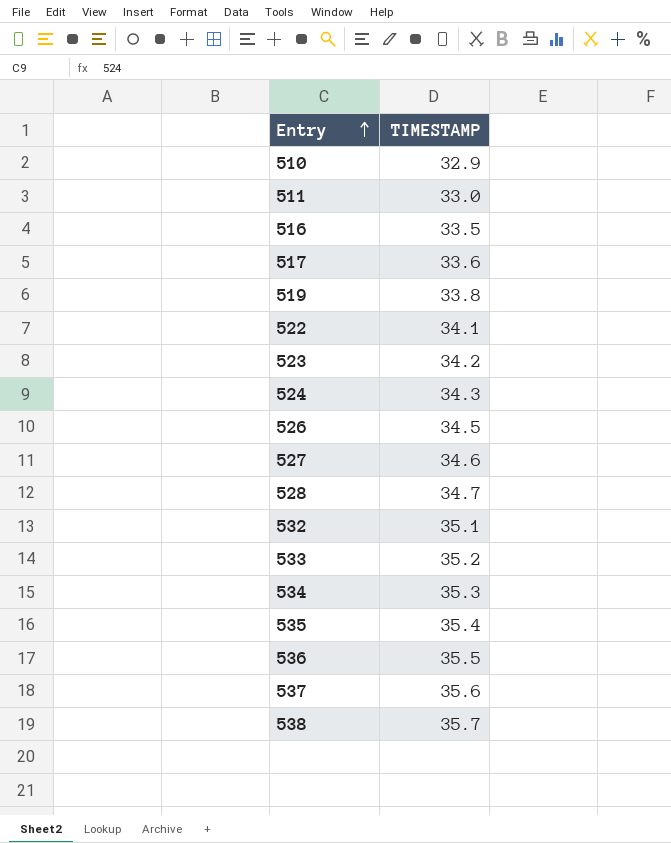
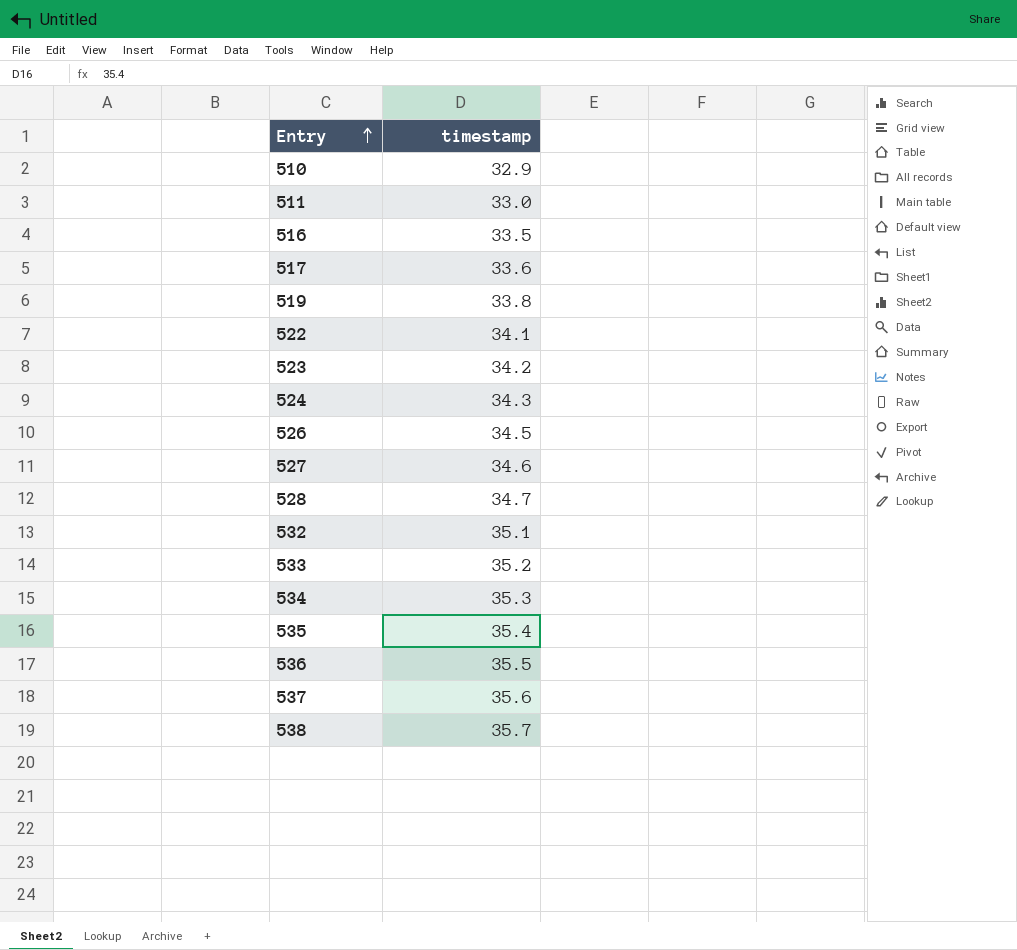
column name: TIMESTAMP -> timestamp

